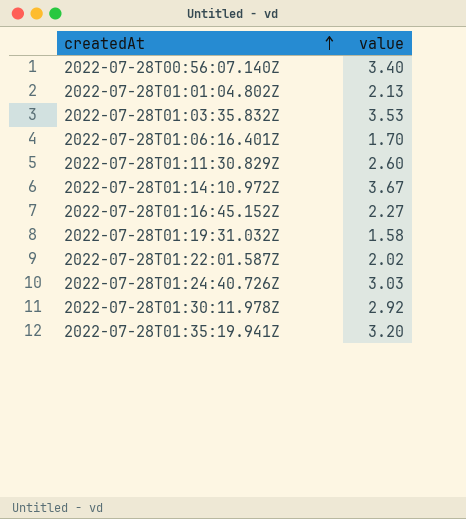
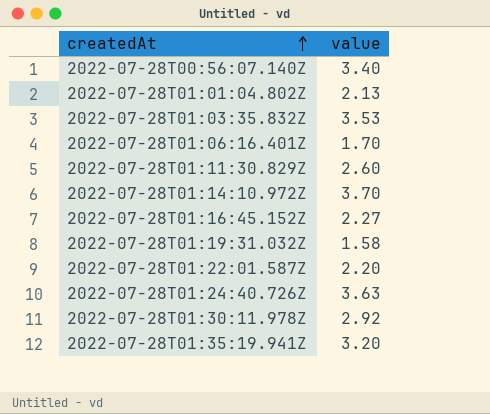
2022-07-28T01:14:10.972Z | value: 3.67 -> 3.70
2022-07-28T01:22:01.587Z | value: 2.02 -> 2.20
2022-07-28T01:24:40.726Z | value: 3.03 -> 3.63

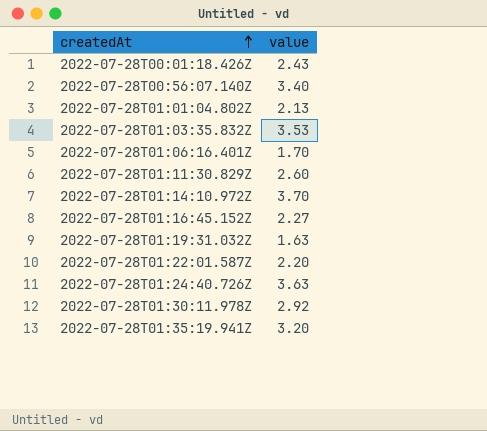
row 2022-07-28T00:01:18.426Z: none -> 2.43
2022-07-28T01:19:31.032Z | value: 1.58 -> 1.63

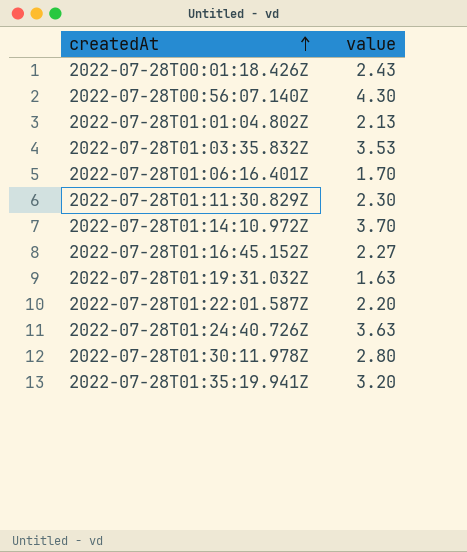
2022-07-28T00:56:07.140Z | value: 3.40 -> 4.30
2022-07-28T01:11:30.829Z | value: 2.60 -> 2.30
2022-07-28T01:30:11.978Z | value: 2.92 -> 2.80

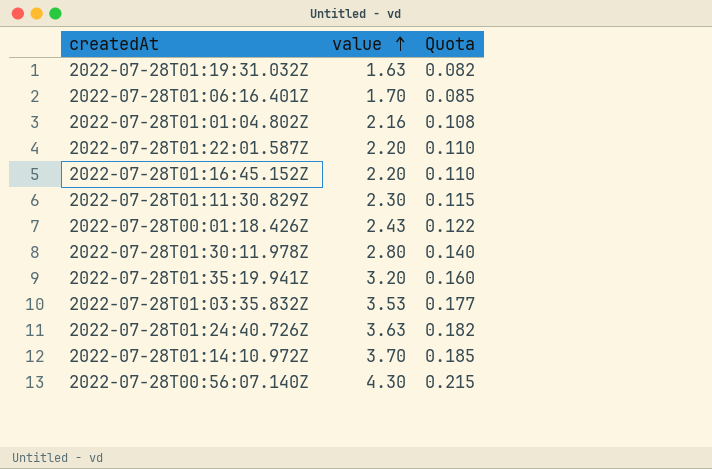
row order: createdAt ascending -> value ascending
column Quota | formula: none -> [value] * 0.05
2022-07-28T01:01:04.802Z | value: 2.13 -> 2.16
2022-07-28T01:16:45.152Z | value: 2.27 -> 2.20

